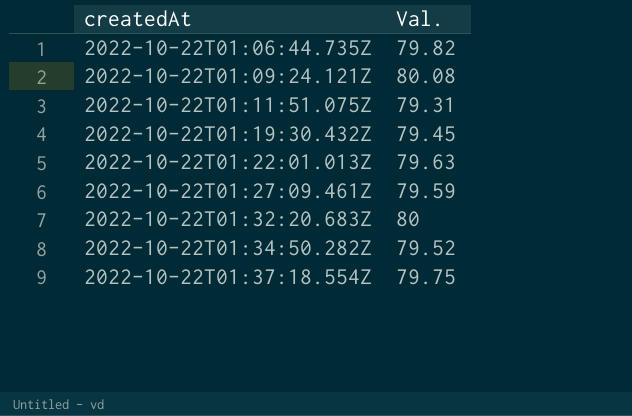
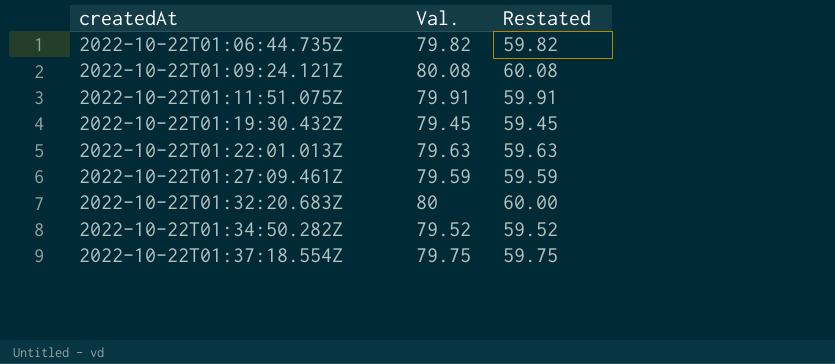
column Restated | formula: none -> [Val.] - 20
2022-10-22T01:11:51.075Z | Val.: 79.31 -> 79.91

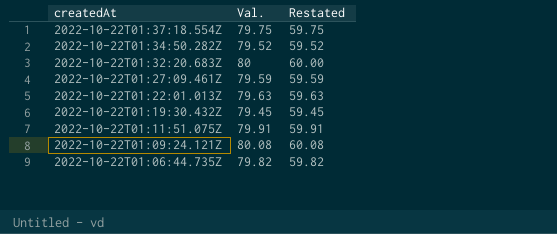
row order: createdAt ascending -> createdAt descending

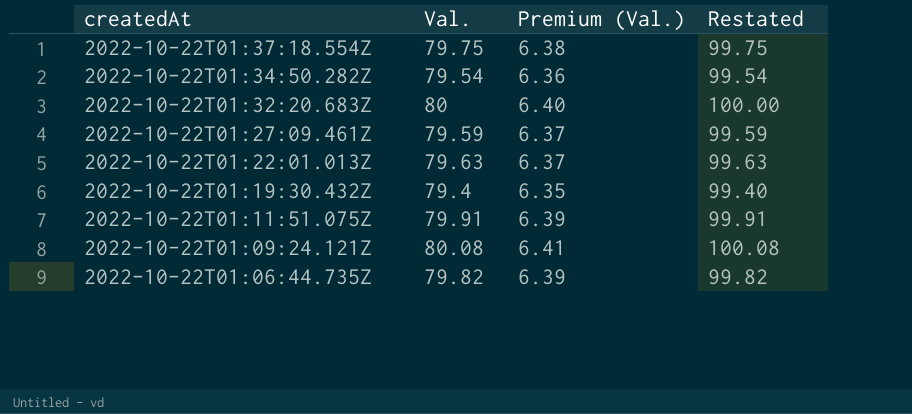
column Premium (Val.) | formula: none -> [Val.] * 0.08
column Restated | formula: [Val.] - 20 -> [Val.] + 20
2022-10-22T01:34:50.282Z | Val.: 79.52 -> 79.54
2022-10-22T01:19:30.432Z | Val.: 79.45 -> 79.4

